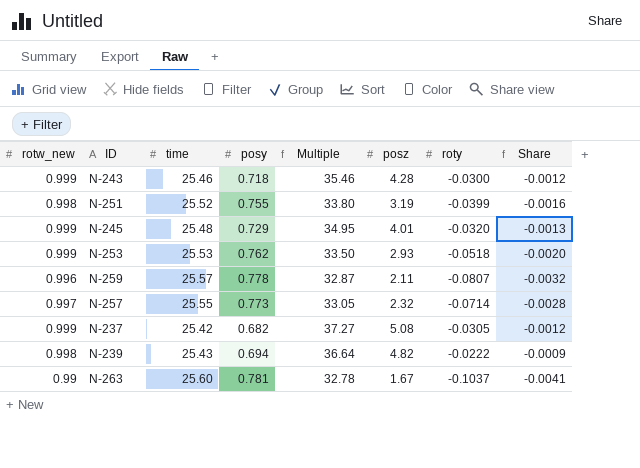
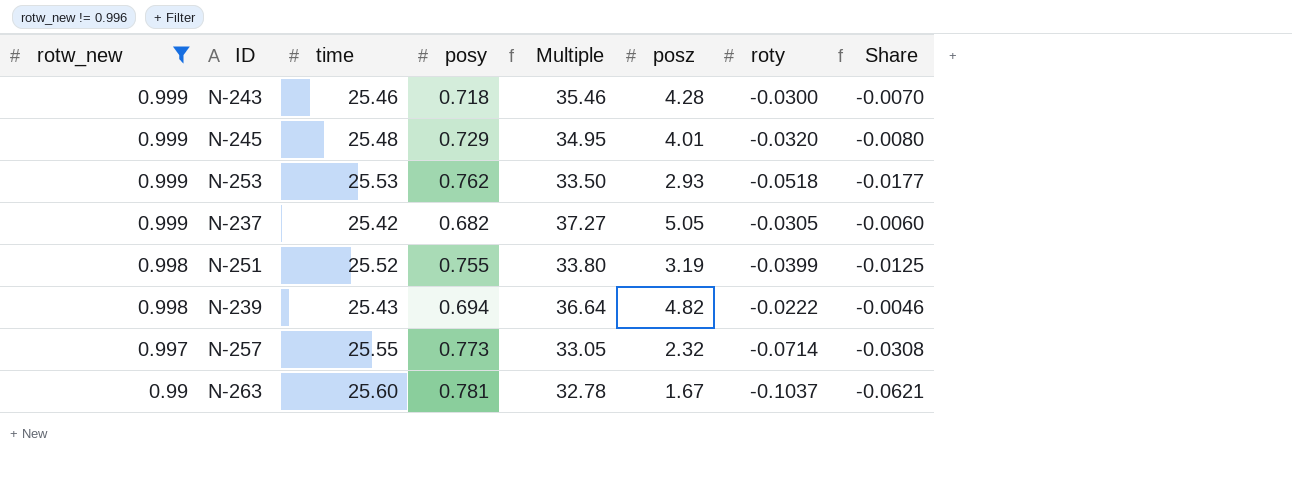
filter: none -> rotw_new != 0.996
row order: none -> rotw_new descending
column Share | formula: [roty] / [time] -> [roty] / [posz]
N-237 | posz: 5.08 -> 5.05

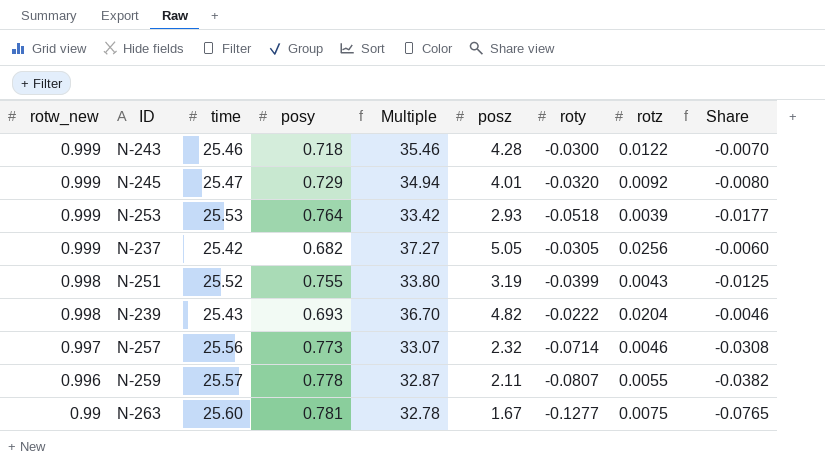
filter: rotw_new != 0.996 -> none
column rotz | position: none -> 8
N-245 | time: 25.48 -> 25.47
N-245 | Multiple: 34.95 -> 34.94
N-253 | posy: 0.762 -> 0.764
N-253 | Multiple: 33.50 -> 33.42
N-239 | posy: 0.694 -> 0.693
N-239 | Multiple: 36.64 -> 36.70
N-257 | time: 25.55 -> 25.56
N-257 | Multiple: 33.05 -> 33.07
N-263 | roty: -0.1037 -> -0.1277
N-263 | Share: -0.0621 -> -0.0765

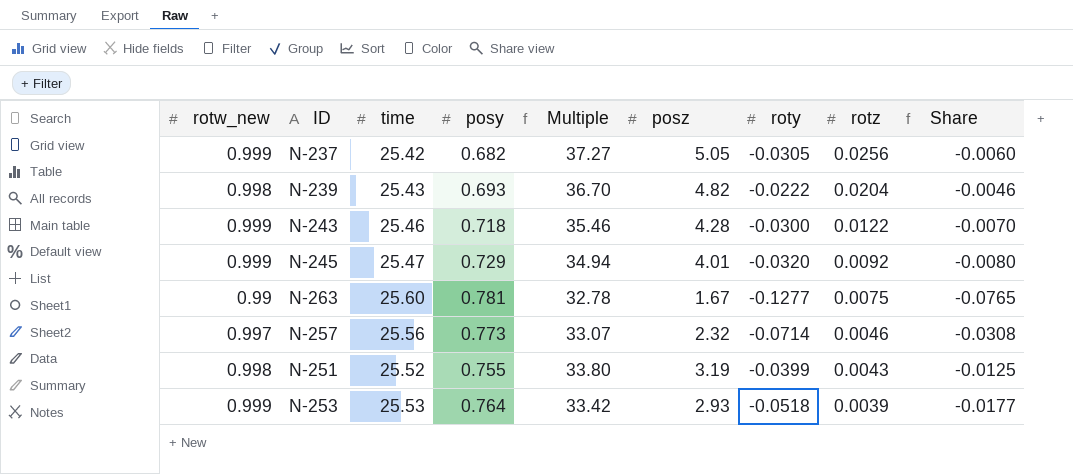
row order: rotw_new descending -> rotz descending
row N-259: 0.996 | 25.57 | 0.778 | 32.87 | 2.11 | -0.0807 | 0.0055 | -0.0382 -> none

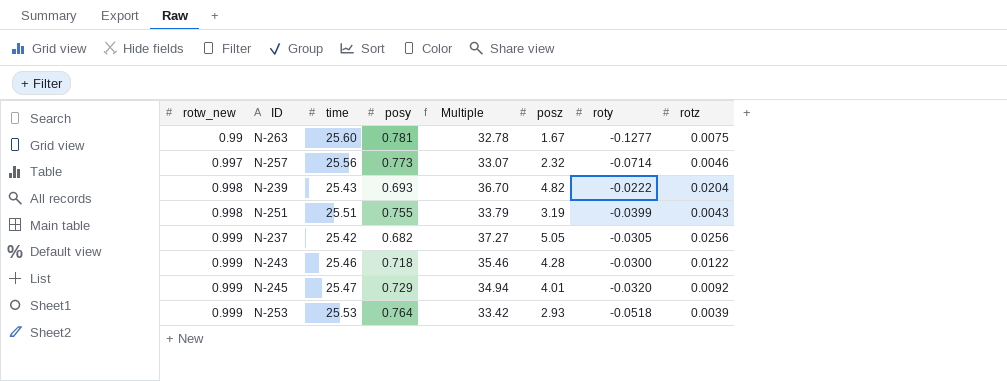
row order: rotz descending -> rotw_new ascending
column Share | formula: [roty] / [posz] -> none
N-251 | time: 25.52 -> 25.51
N-251 | Multiple: 33.80 -> 33.79

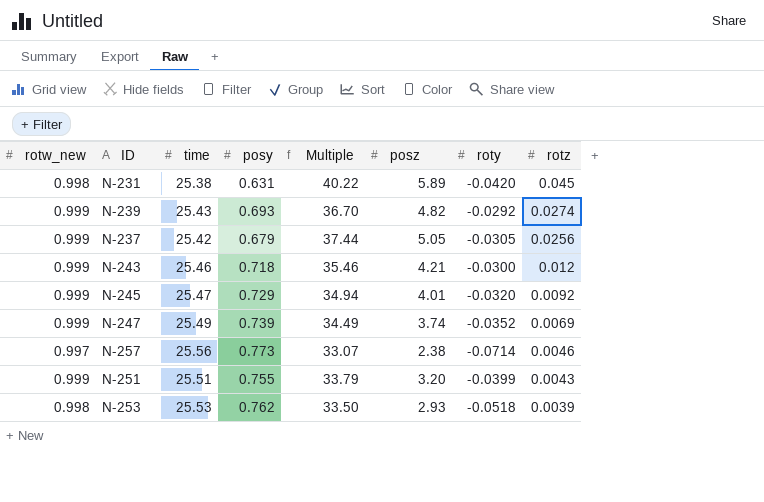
row order: rotw_new ascending -> rotz descending
row N-263: 0.99 | 25.60 | 0.781 | 32.78 | 1.67 | -0.1277 | 0.0075 -> none
row N-231: none -> 0.998 | 25.38 | 0.631 | 40.22 | 5.89 | -0.0420 | 0.045
N-239 | rotw_new: 0.998 -> 0.999
N-239 | roty: -0.0222 -> -0.0292
N-239 | rotz: 0.0204 -> 0.0274
N-237 | posy: 0.682 -> 0.679
N-237 | Multiple: 37.27 -> 37.44
N-243 | posz: 4.28 -> 4.21
N-243 | rotz: 0.0122 -> 0.012
row N-247: none -> 0.999 | 25.49 | 0.739 | 34.49 | 3.74 | -0.0352 | 0.0069
N-257 | posz: 2.32 -> 2.38
N-251 | rotw_new: 0.998 -> 0.999
N-251 | posz: 3.19 -> 3.20
N-253 | rotw_new: 0.999 -> 0.998
N-253 | posy: 0.764 -> 0.762
N-253 | Multiple: 33.42 -> 33.50

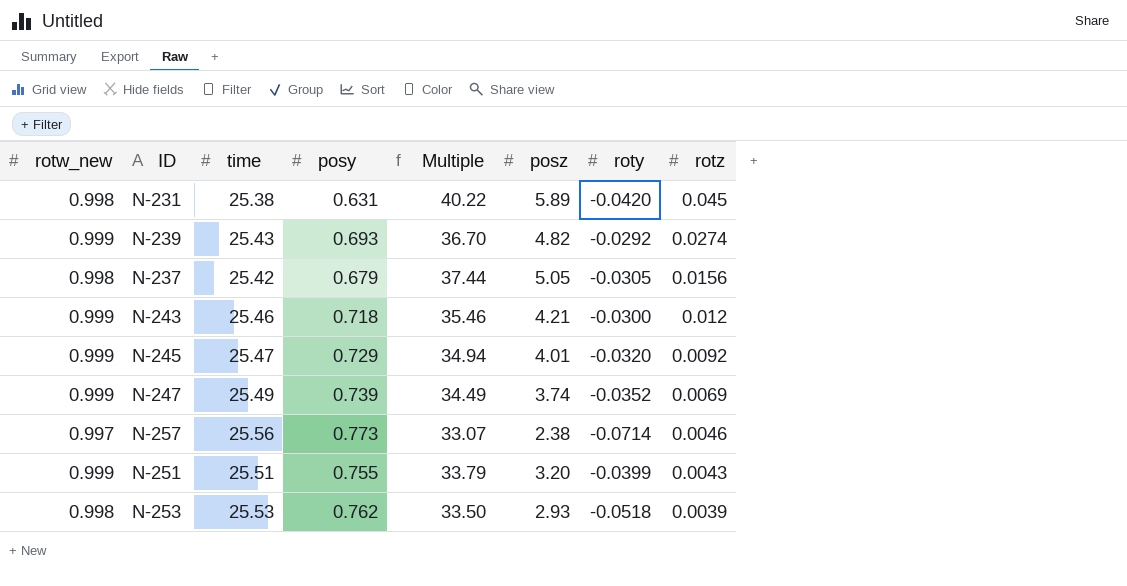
N-237 | rotw_new: 0.999 -> 0.998
N-237 | rotz: 0.0256 -> 0.0156

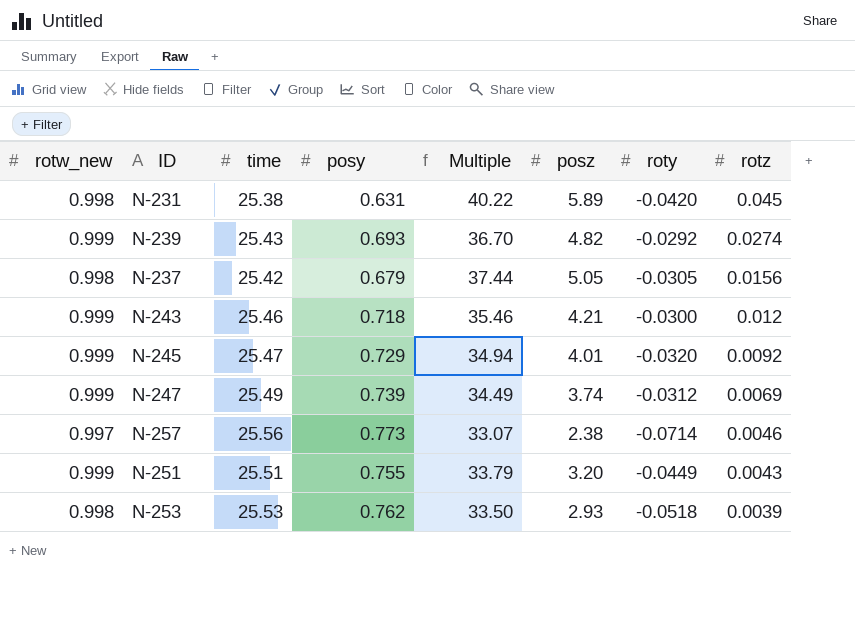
N-247 | roty: -0.0352 -> -0.0312
N-251 | roty: -0.0399 -> -0.0449

